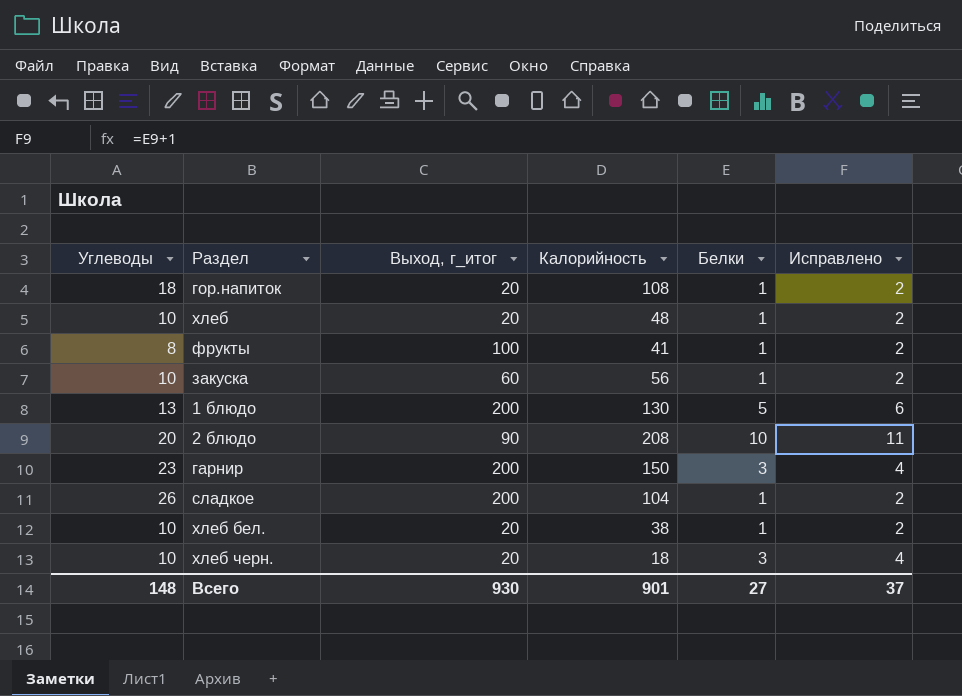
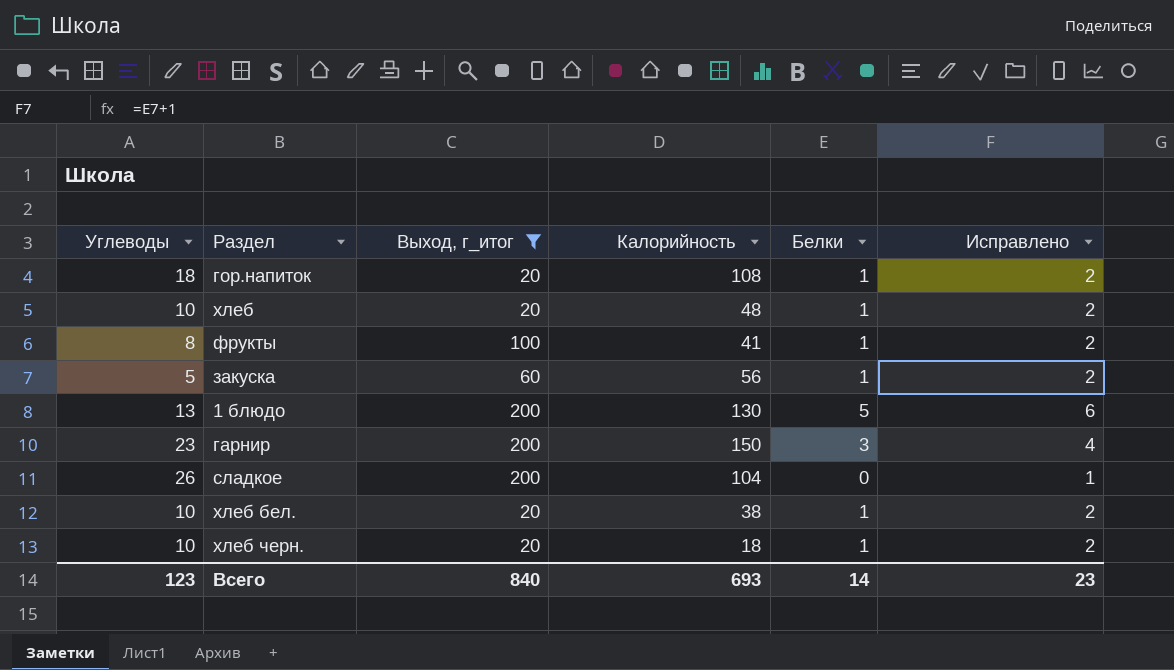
filter: none -> Выход, г_итог != 90
закуска | Углеводы: 10 -> 5
сладкое | Белки: 1 -> 0
сладкое | Исправлено: 2 -> 1
хлеб черн. | Белки: 3 -> 1
хлеб черн. | Исправлено: 4 -> 2
Всего | Углеводы: 148 -> 123
Всего | Выход, г_итог: 930 -> 840
Всего | Калорийность: 901 -> 693
Всего | Белки: 27 -> 14
Всего | Исправлено: 37 -> 23

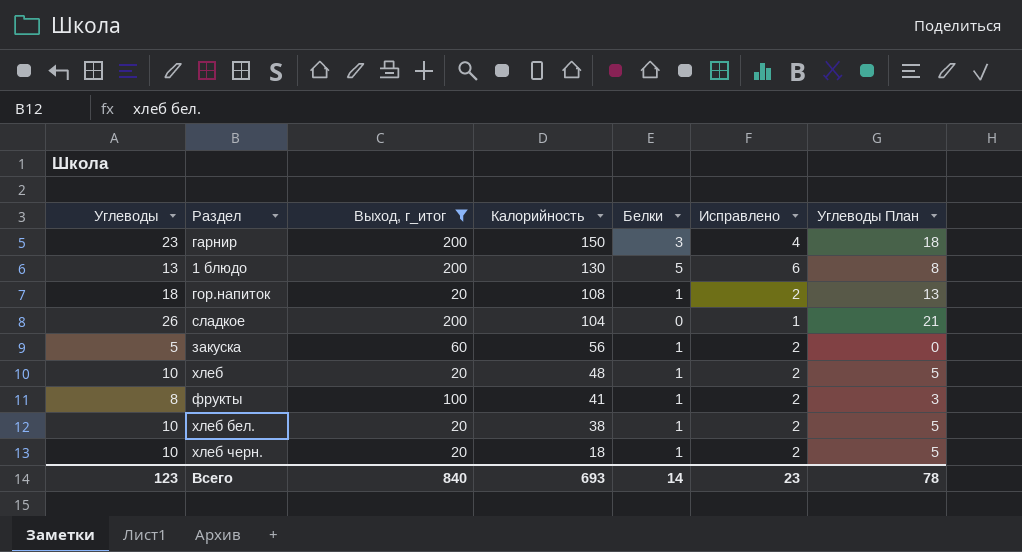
row order: none -> Калорийность descending
column Углеводы План | formula: none -> [Углеводы] - 5

